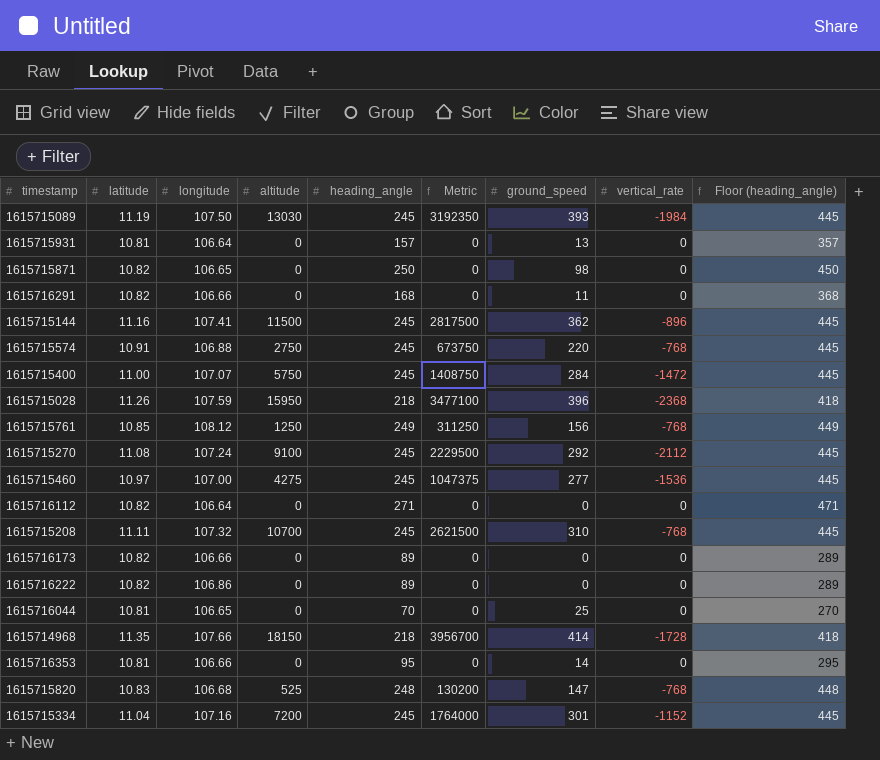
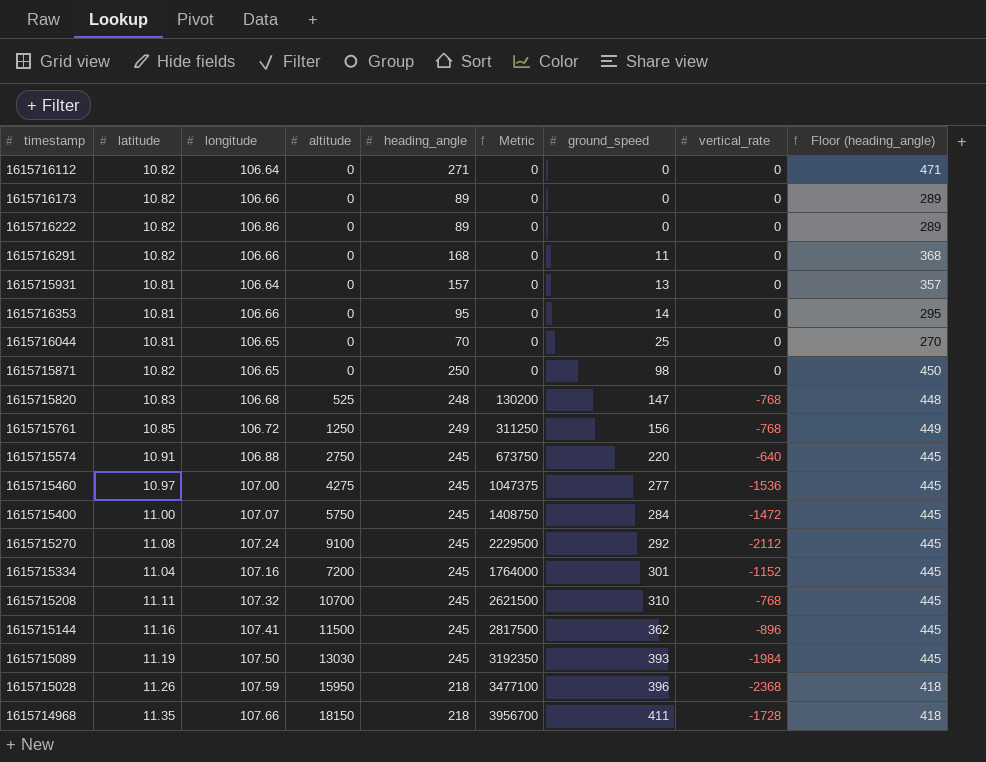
row order: none -> ground_speed ascending
1615715761 | longitude: 108.12 -> 106.72
1615715574 | vertical_rate: -768 -> -640
1615714968 | ground_speed: 414 -> 411

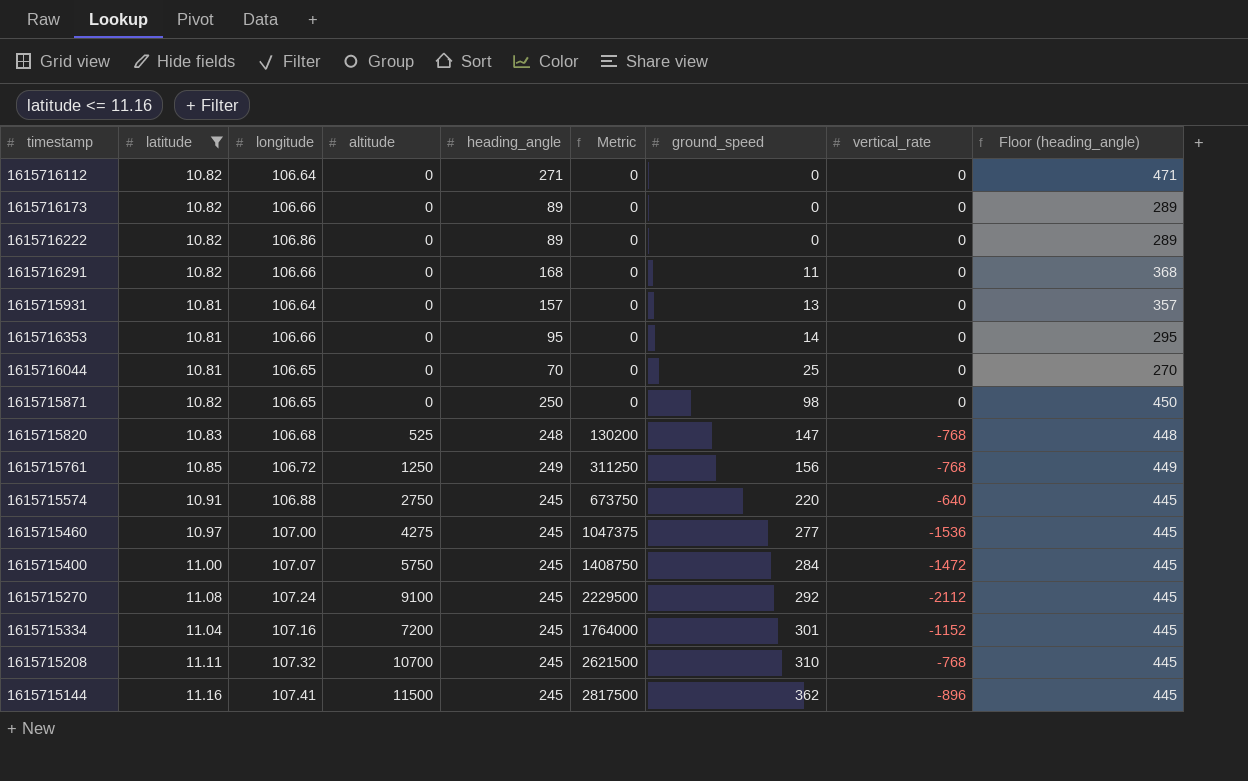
filter: none -> latitude <= 11.16

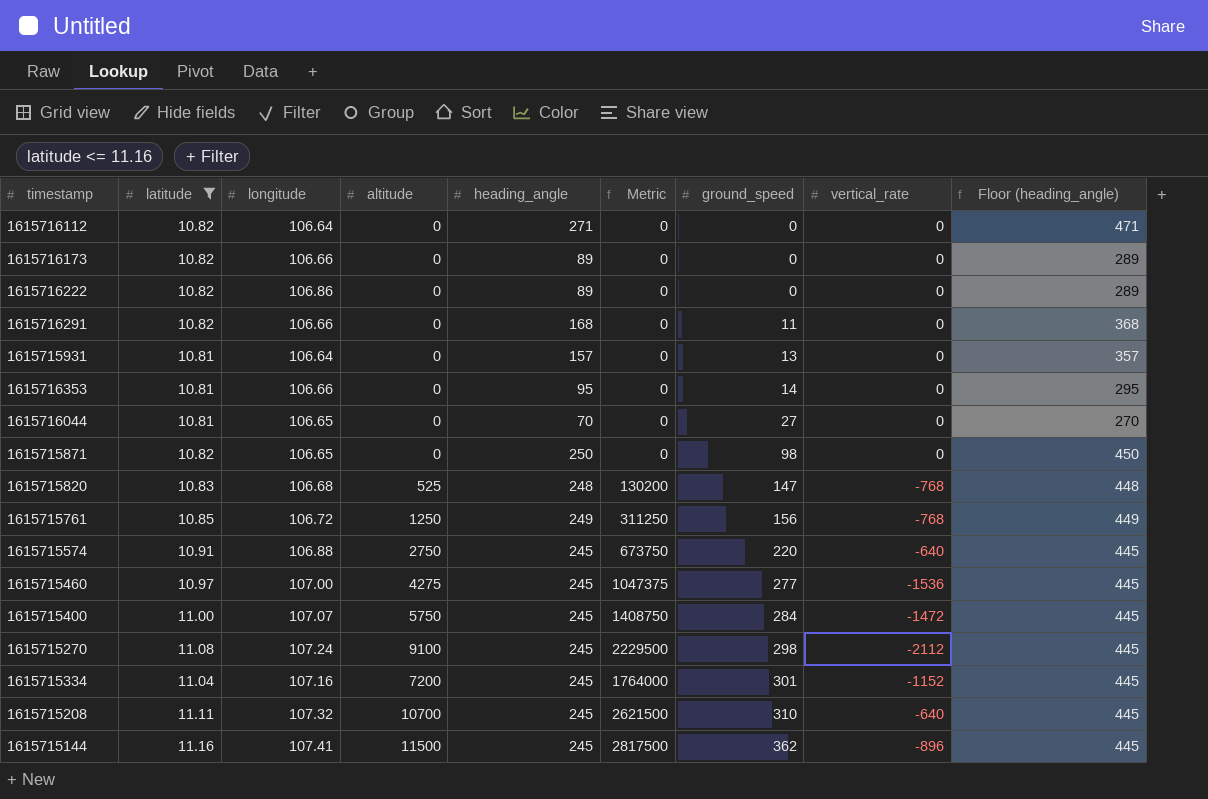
1615716044 | ground_speed: 25 -> 27
1615715270 | ground_speed: 292 -> 298
1615715208 | vertical_rate: -768 -> -640

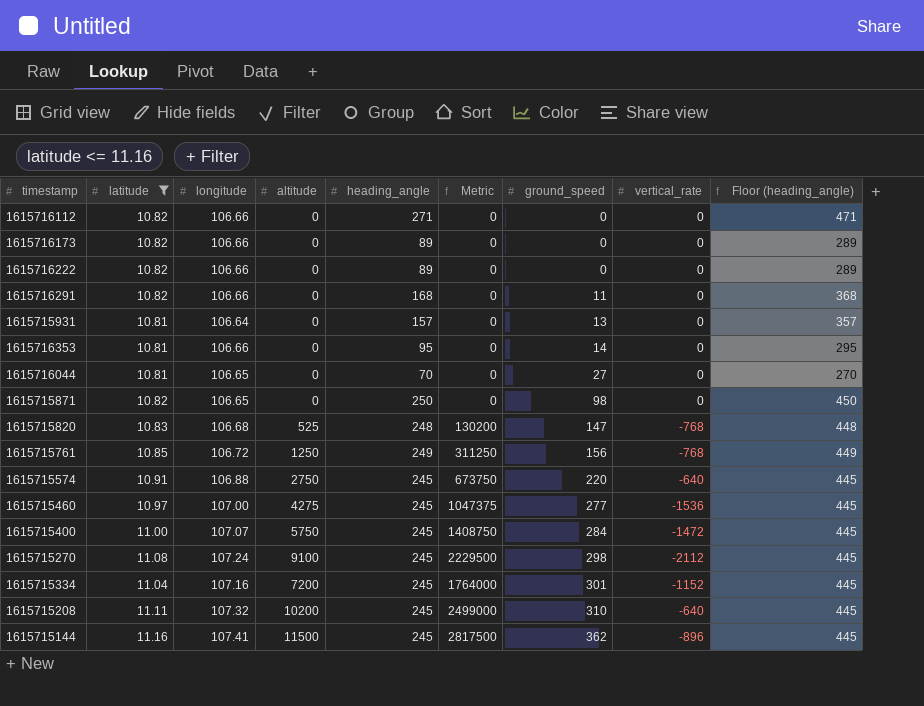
1615716112 | longitude: 106.64 -> 106.66
1615716222 | longitude: 106.86 -> 106.66
1615715208 | altitude: 10700 -> 10200
1615715208 | Metric: 2621500 -> 2499000

